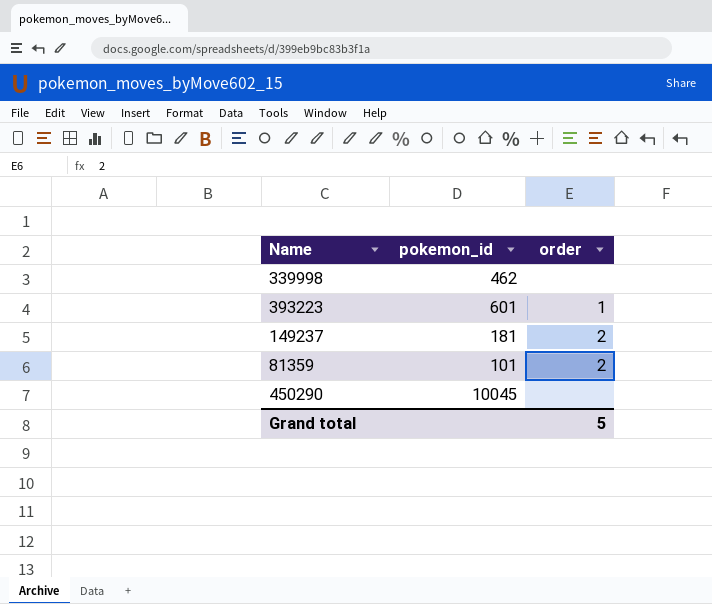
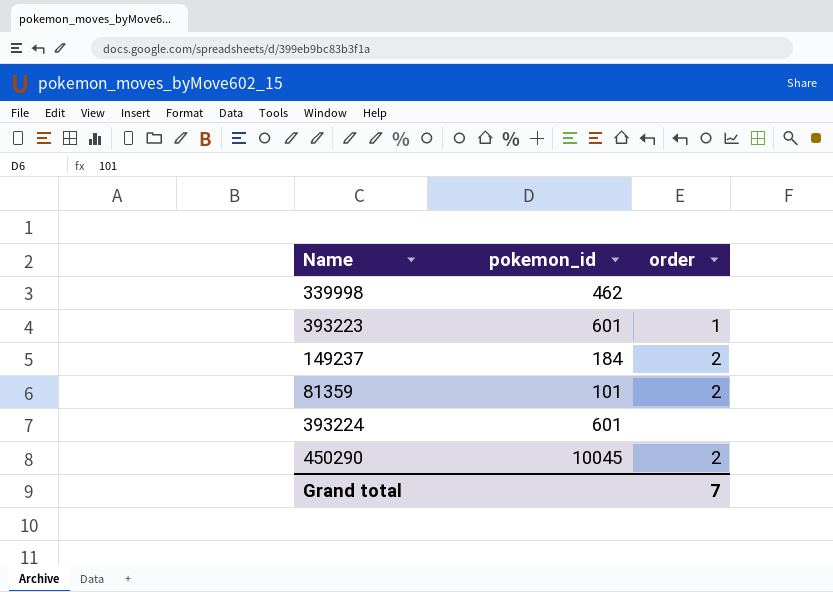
149237 | pokemon_id: 181 -> 184
row 393224: none -> 601 | none
450290 | order: none -> 2
Grand total | order: 5 -> 7

